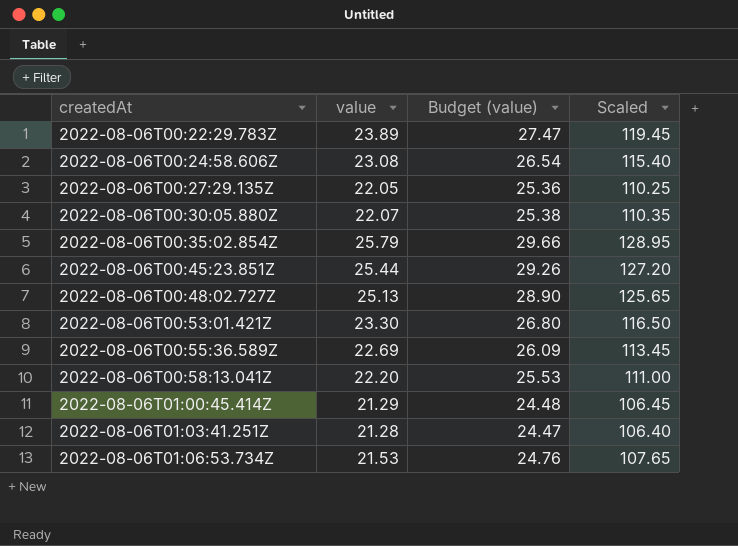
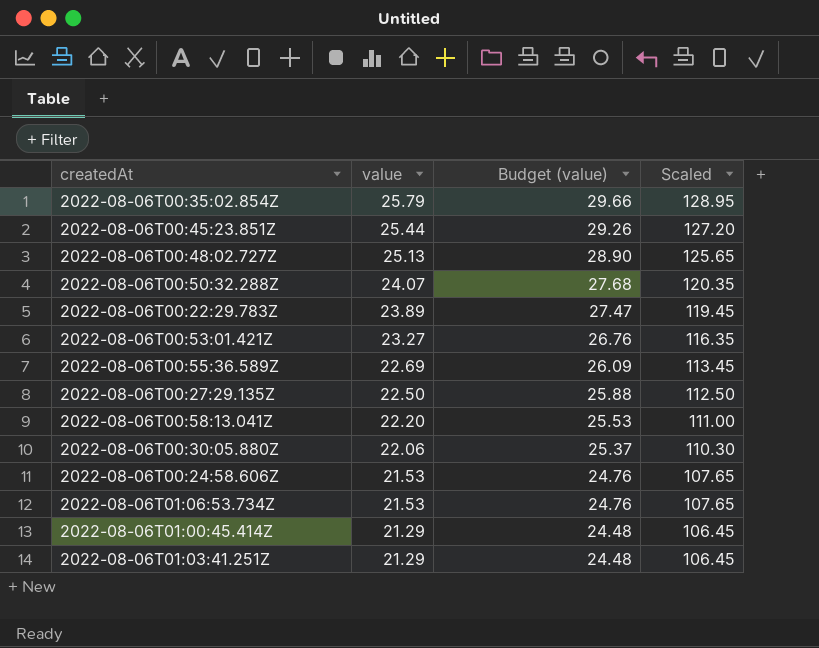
row order: createdAt ascending -> value descending
row 2022-08-06T00:50:32.288Z: none -> 24.07 | 27.68 | 120.35
2022-08-06T00:53:01.421Z | value: 23.30 -> 23.27
2022-08-06T00:53:01.421Z | Budget (value): 26.80 -> 26.76
2022-08-06T00:53:01.421Z | Scaled: 116.50 -> 116.35
2022-08-06T00:27:29.135Z | value: 22.05 -> 22.50
2022-08-06T00:27:29.135Z | Budget (value): 25.36 -> 25.88
2022-08-06T00:27:29.135Z | Scaled: 110.25 -> 112.50
2022-08-06T00:30:05.880Z | value: 22.07 -> 22.06
2022-08-06T00:30:05.880Z | Budget (value): 25.38 -> 25.37
2022-08-06T00:30:05.880Z | Scaled: 110.35 -> 110.30
2022-08-06T00:24:58.606Z | value: 23.08 -> 21.53
2022-08-06T00:24:58.606Z | Budget (value): 26.54 -> 24.76
2022-08-06T00:24:58.606Z | Scaled: 115.40 -> 107.65
2022-08-06T01:03:41.251Z | value: 21.28 -> 21.29
2022-08-06T01:03:41.251Z | Budget (value): 24.47 -> 24.48
2022-08-06T01:03:41.251Z | Scaled: 106.40 -> 106.45

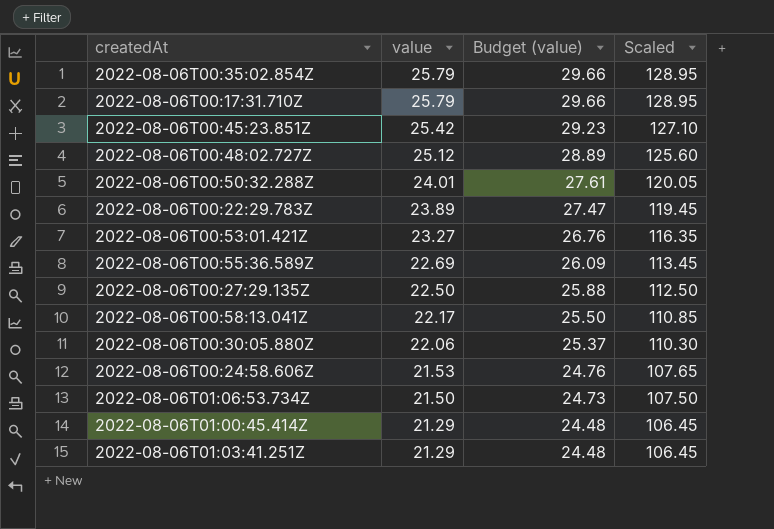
row 2022-08-06T00:17:31.710Z: none -> 25.79 | 29.66 | 128.95
2022-08-06T00:45:23.851Z | value: 25.44 -> 25.42
2022-08-06T00:45:23.851Z | Budget (value): 29.26 -> 29.23
2022-08-06T00:45:23.851Z | Scaled: 127.20 -> 127.10
2022-08-06T00:48:02.727Z | value: 25.13 -> 25.12
2022-08-06T00:48:02.727Z | Budget (value): 28.90 -> 28.89
2022-08-06T00:48:02.727Z | Scaled: 125.65 -> 125.60
2022-08-06T00:50:32.288Z | value: 24.07 -> 24.01
2022-08-06T00:50:32.288Z | Budget (value): 27.68 -> 27.61
2022-08-06T00:50:32.288Z | Scaled: 120.35 -> 120.05
2022-08-06T00:58:13.041Z | value: 22.20 -> 22.17
2022-08-06T00:58:13.041Z | Budget (value): 25.53 -> 25.50
2022-08-06T00:58:13.041Z | Scaled: 111.00 -> 110.85
2022-08-06T01:06:53.734Z | value: 21.53 -> 21.50
2022-08-06T01:06:53.734Z | Budget (value): 24.76 -> 24.73
2022-08-06T01:06:53.734Z | Scaled: 107.65 -> 107.50

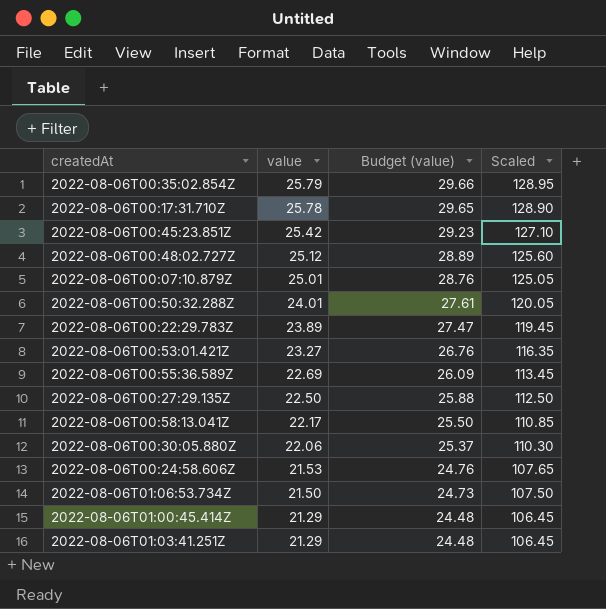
2022-08-06T00:17:31.710Z | value: 25.79 -> 25.78
2022-08-06T00:17:31.710Z | Budget (value): 29.66 -> 29.65
2022-08-06T00:17:31.710Z | Scaled: 128.95 -> 128.90
row 2022-08-06T00:07:10.879Z: none -> 25.01 | 28.76 | 125.05

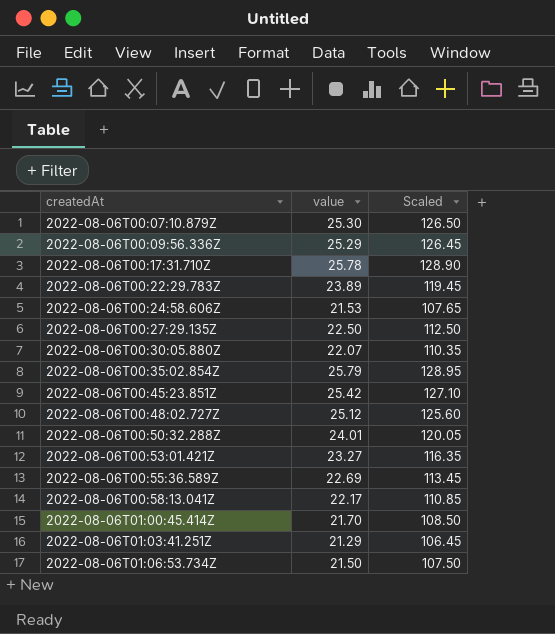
row order: value descending -> createdAt ascending
column Budget (value) | formula: [value] * 1.15 -> none
2022-08-06T00:07:10.879Z | value: 25.01 -> 25.30
2022-08-06T00:07:10.879Z | Scaled: 125.05 -> 126.50
row 2022-08-06T00:09:56.336Z: none -> 25.29 | 126.45
2022-08-06T00:30:05.880Z | value: 22.06 -> 22.07
2022-08-06T00:30:05.880Z | Scaled: 110.30 -> 110.35
2022-08-06T01:00:45.414Z | value: 21.29 -> 21.70
2022-08-06T01:00:45.414Z | Scaled: 106.45 -> 108.50

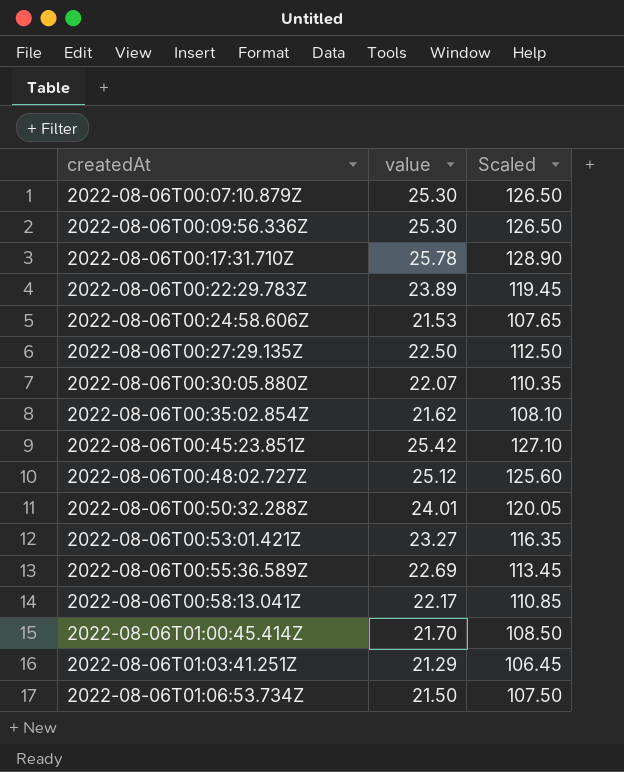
2022-08-06T00:09:56.336Z | value: 25.29 -> 25.30
2022-08-06T00:09:56.336Z | Scaled: 126.45 -> 126.50
2022-08-06T00:35:02.854Z | value: 25.79 -> 21.62
2022-08-06T00:35:02.854Z | Scaled: 128.95 -> 108.10

